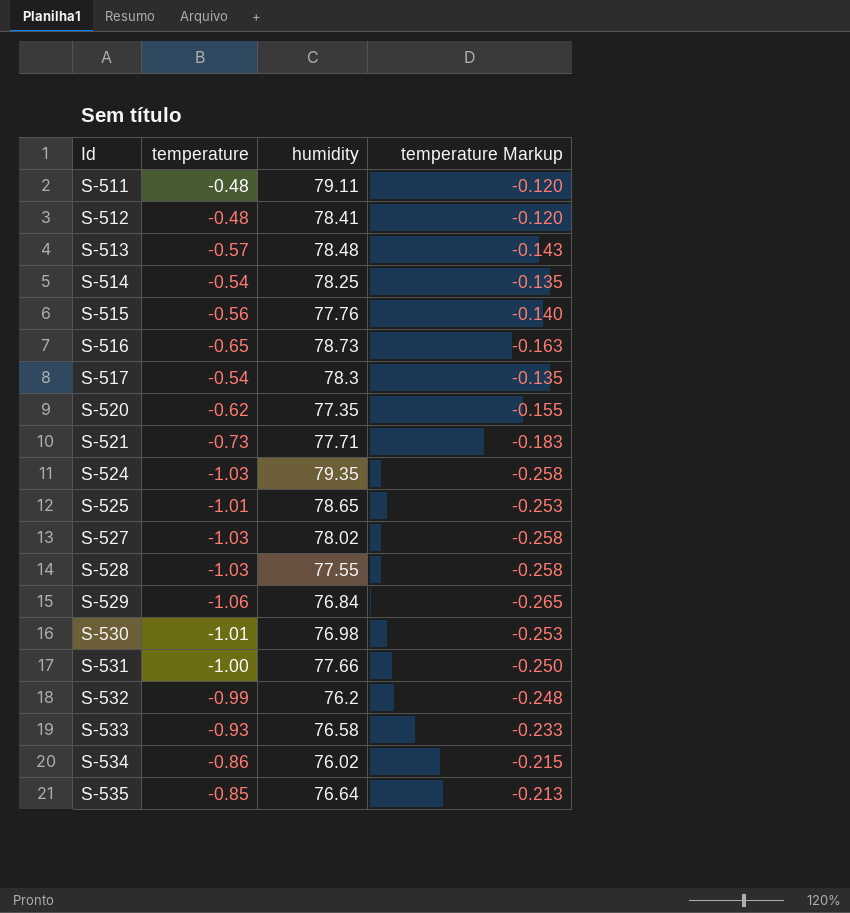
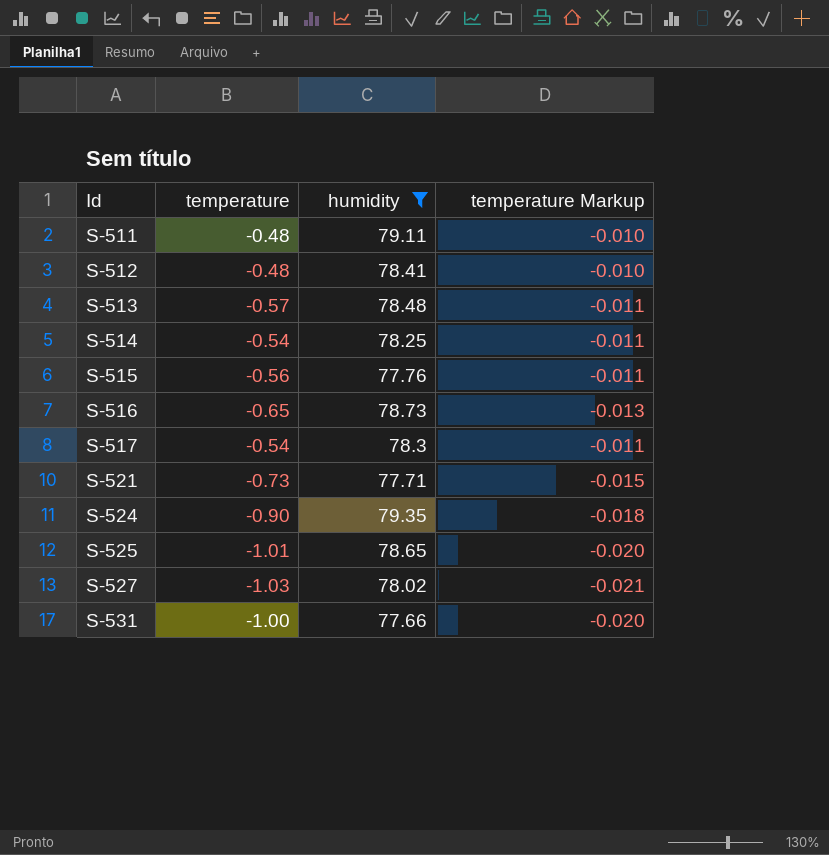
filter: none -> humidity >= 77.66
column temperature Markup | formula: [temperature] * 0.25 -> [temperature] * 0.02
S-524 | temperature: -1.03 -> -0.90

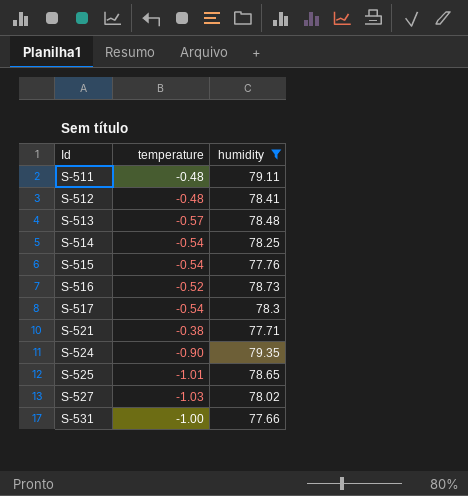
column temperature Markup | formula: [temperature] * 0.02 -> none
S-515 | temperature: -0.56 -> -0.54
S-516 | temperature: -0.65 -> -0.52
S-521 | temperature: -0.73 -> -0.38

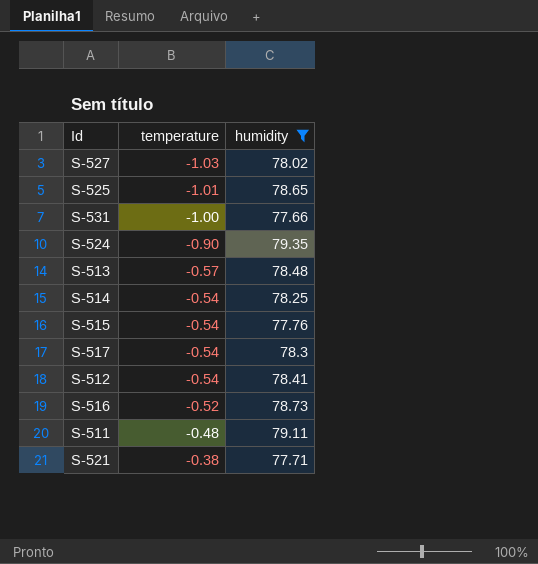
row order: Id ascending -> temperature ascending
S-512 | temperature: -0.48 -> -0.54

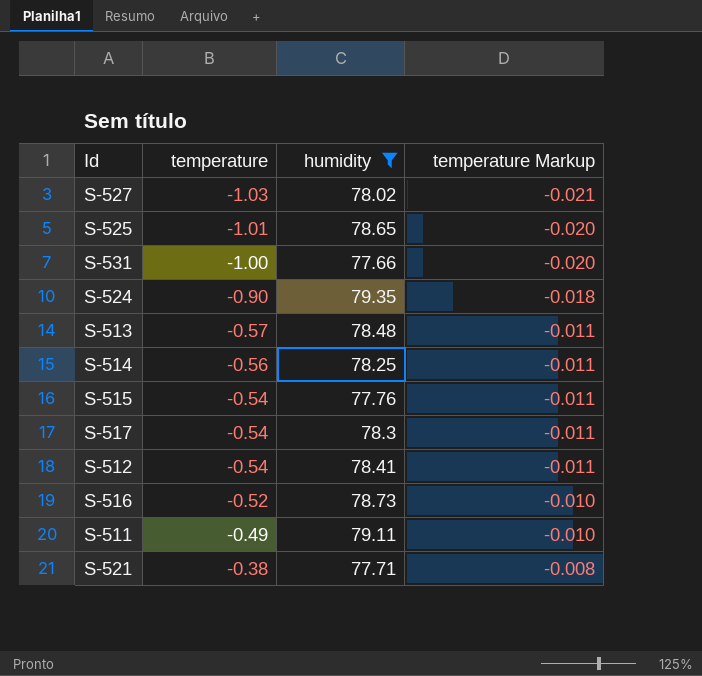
column temperature Markup | formula: none -> [temperature] * 0.02
S-514 | temperature: -0.54 -> -0.56
S-511 | temperature: -0.48 -> -0.49

